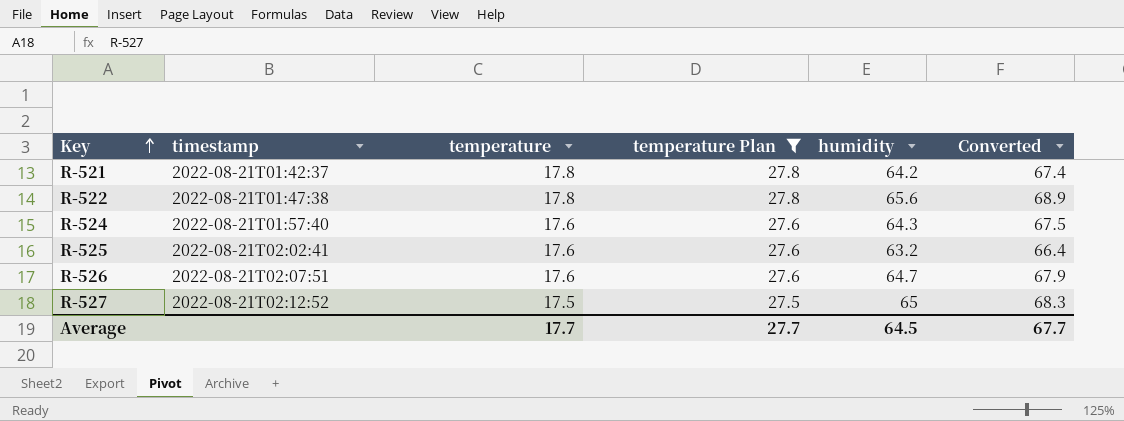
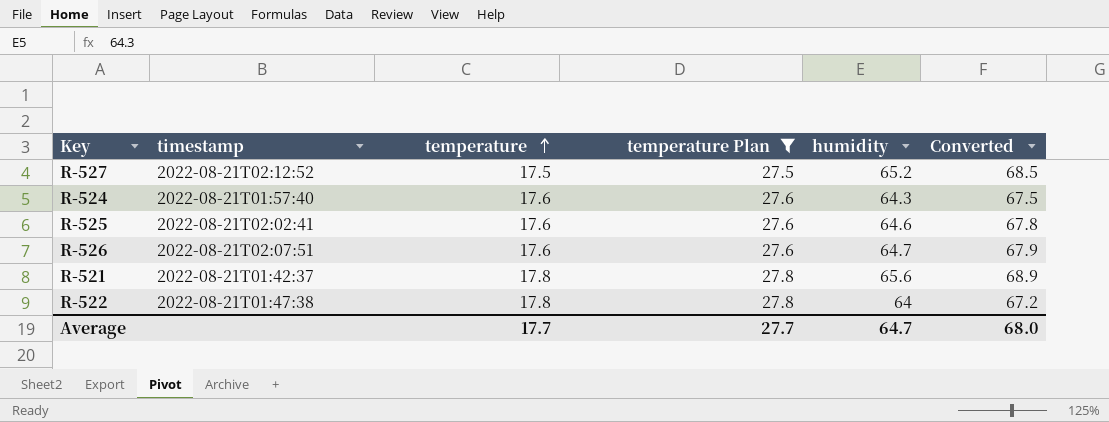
row order: Key ascending -> temperature ascending
R-527 | humidity: 65 -> 65.2
R-527 | Converted: 68.3 -> 68.5
R-525 | humidity: 63.2 -> 64.6
R-525 | Converted: 66.4 -> 67.8
R-521 | humidity: 64.2 -> 65.6
R-521 | Converted: 67.4 -> 68.9
R-522 | humidity: 65.6 -> 64
R-522 | Converted: 68.9 -> 67.2
Average | humidity: 64.5 -> 64.7
Average | Converted: 67.7 -> 68.0

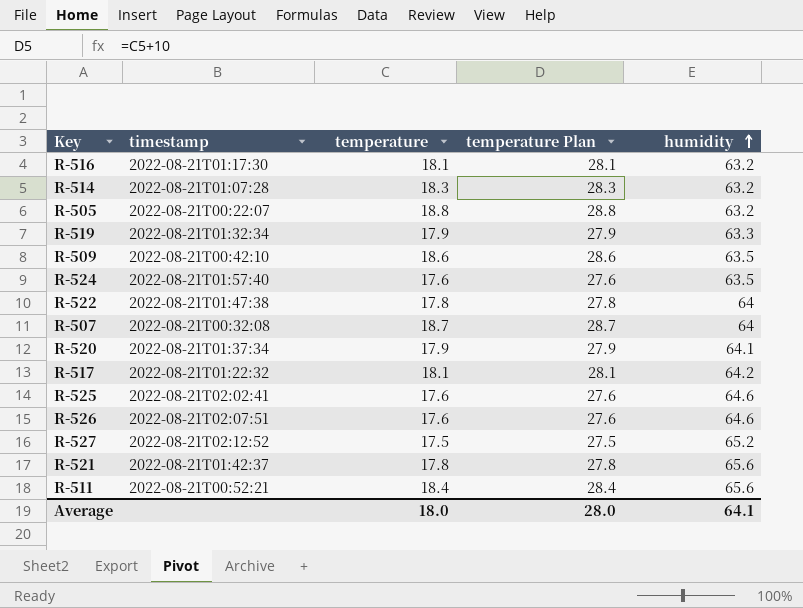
filter: temperature Plan <= 27.8 -> none
row order: temperature ascending -> humidity ascending
column Converted | formula: [humidity] * 1.05 -> none
R-524 | humidity: 64.3 -> 63.5
R-526 | humidity: 64.7 -> 64.6
Average | temperature: 17.7 -> 18.0
Average | temperature Plan: 27.7 -> 28.0
Average | humidity: 64.7 -> 64.1

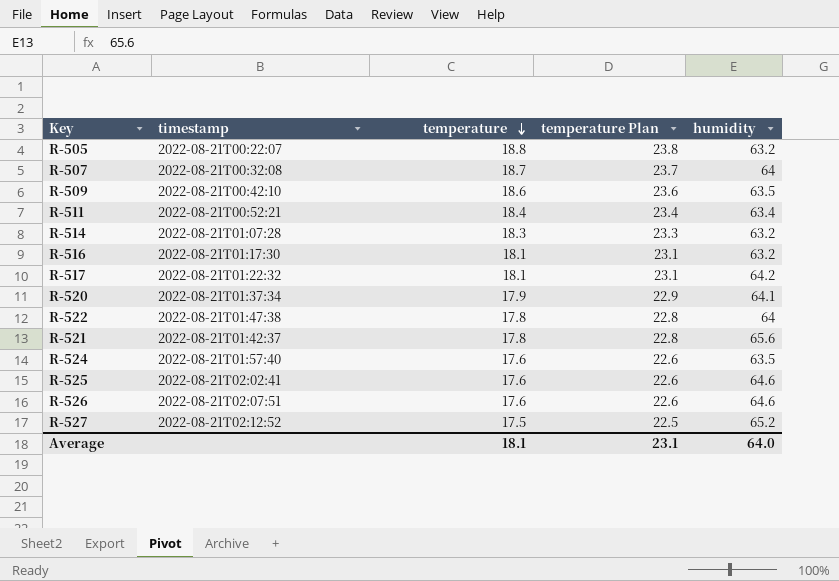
row order: humidity ascending -> temperature descending
column temperature Plan | formula: [temperature] + 10 -> [temperature] + 5
row R-519: 2022-08-21T01:32:34 | 17.9 | 27.9 | 63.3 -> none
R-511 | humidity: 65.6 -> 63.4
Average | temperature: 18.0 -> 18.1
Average | temperature Plan: 28.0 -> 23.1
Average | humidity: 64.1 -> 64.0

